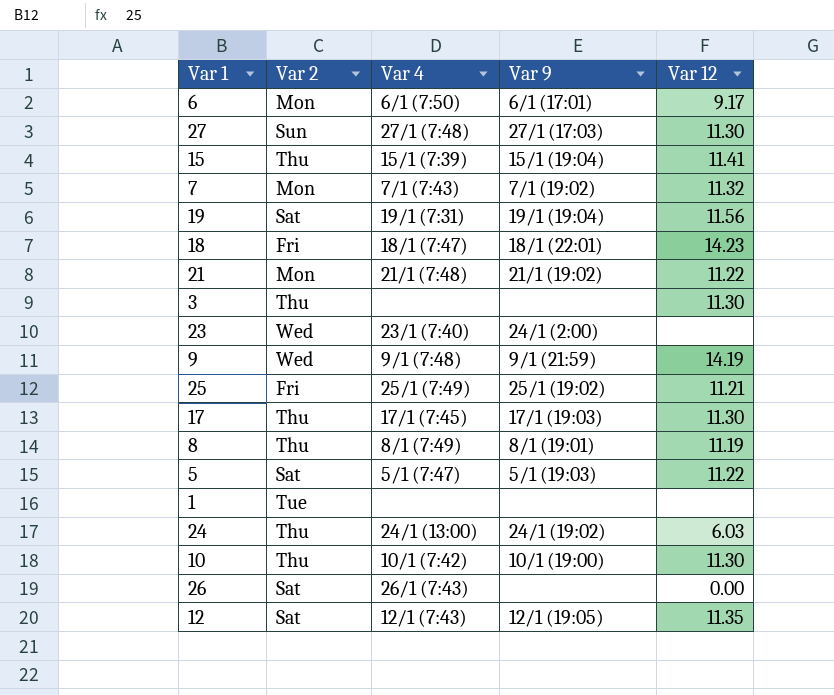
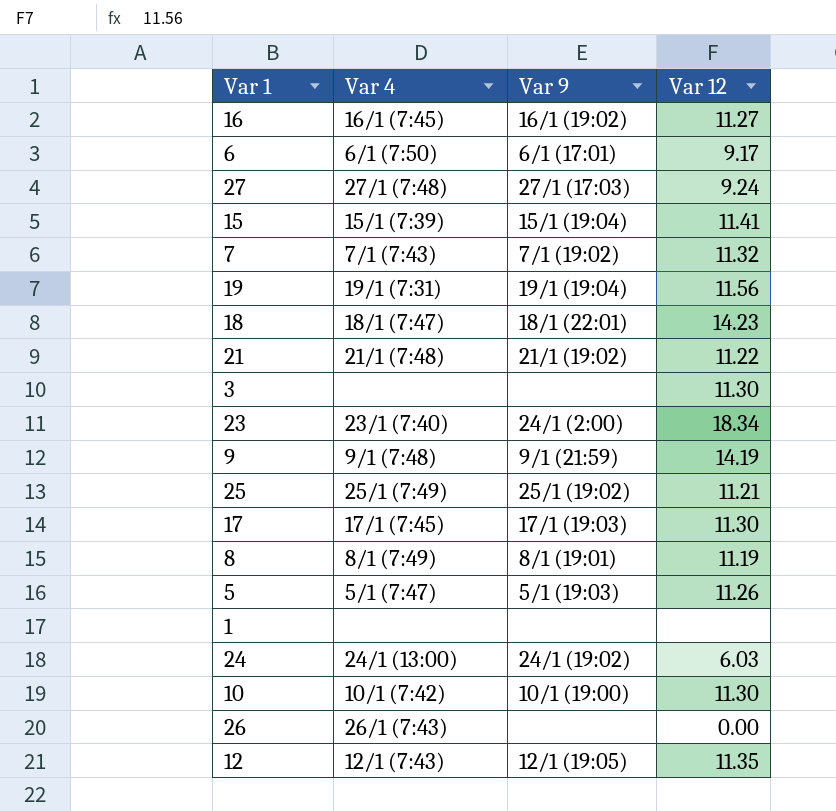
column Var 2 | position: 2 -> none
row 16: none -> 16/1 (7:45) | 16/1 (19:02) | 11.27
27 | Var 12: 11.30 -> 9.24
23 | Var 12: none -> 18.34
5 | Var 12: 11.22 -> 11.26

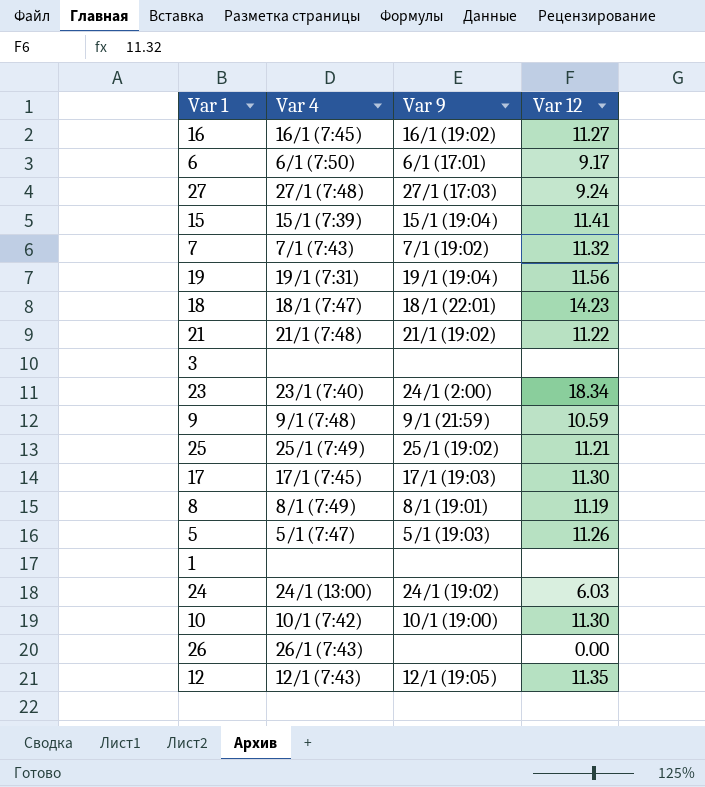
3 | Var 12: 11.30 -> none
9 | Var 12: 14.19 -> 10.59

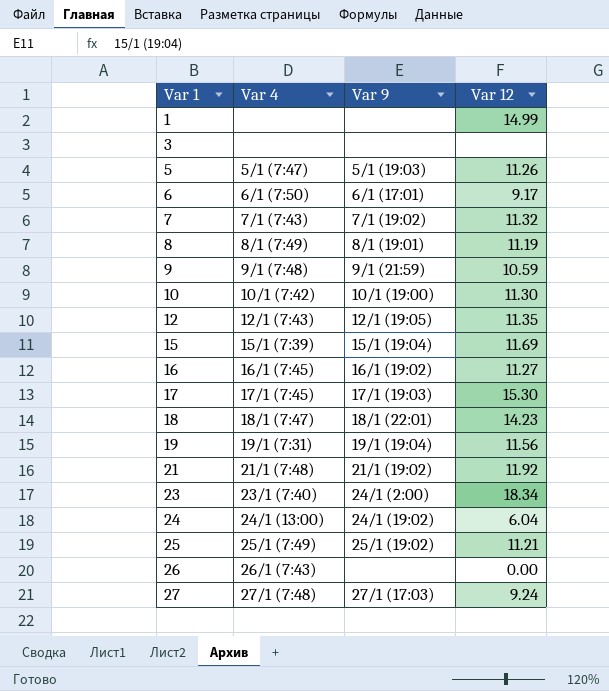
row order: none -> Var 1 ascending
1 | Var 12: none -> 14.99
15 | Var 12: 11.41 -> 11.69
17 | Var 12: 11.30 -> 15.30
21 | Var 12: 11.22 -> 11.92
24 | Var 12: 6.03 -> 6.04

